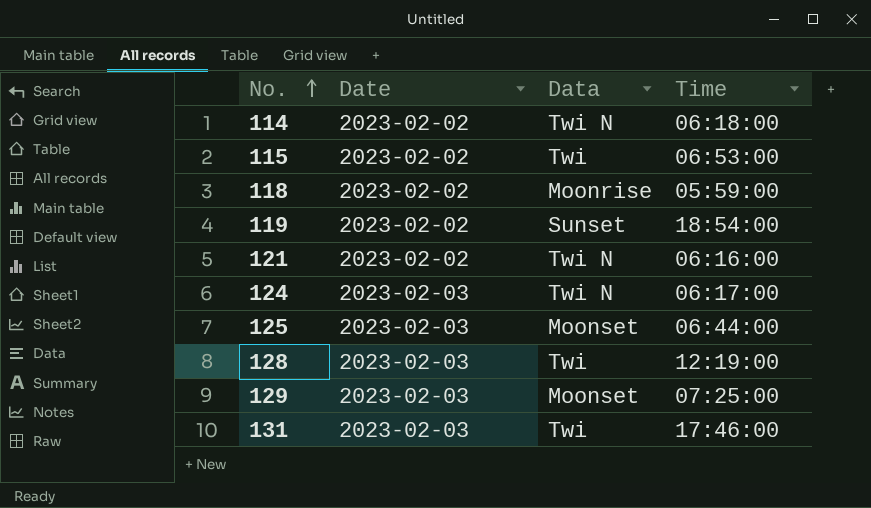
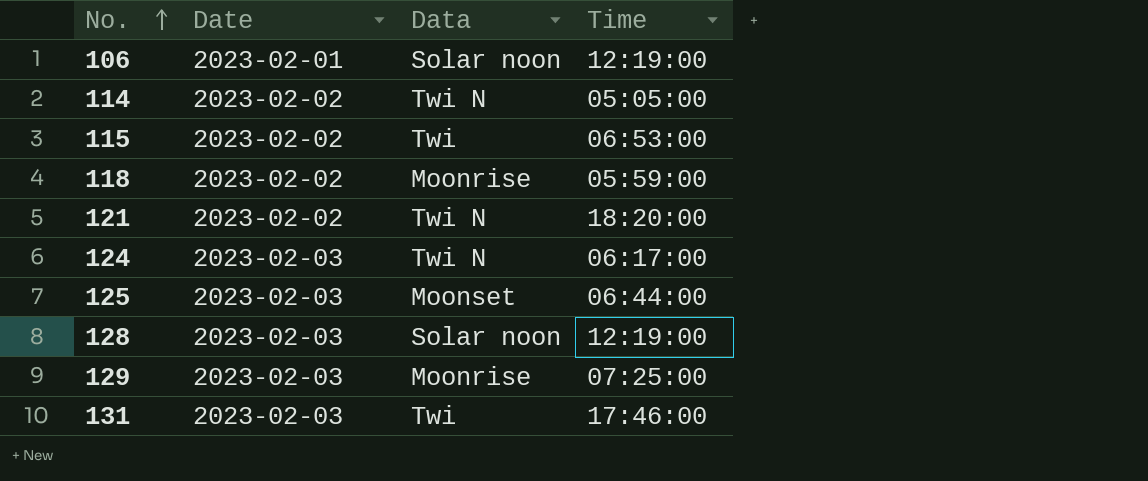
row 119: 2023-02-02 | Sunset | 18:54:00 -> none
row 106: none -> 2023-02-01 | Solar noon | 12:19:00
114 | Time: 06:18:00 -> 05:05:00
121 | Time: 06:16:00 -> 18:20:00
128 | Data: Twi -> Solar noon
129 | Data: Moonset -> Moonrise

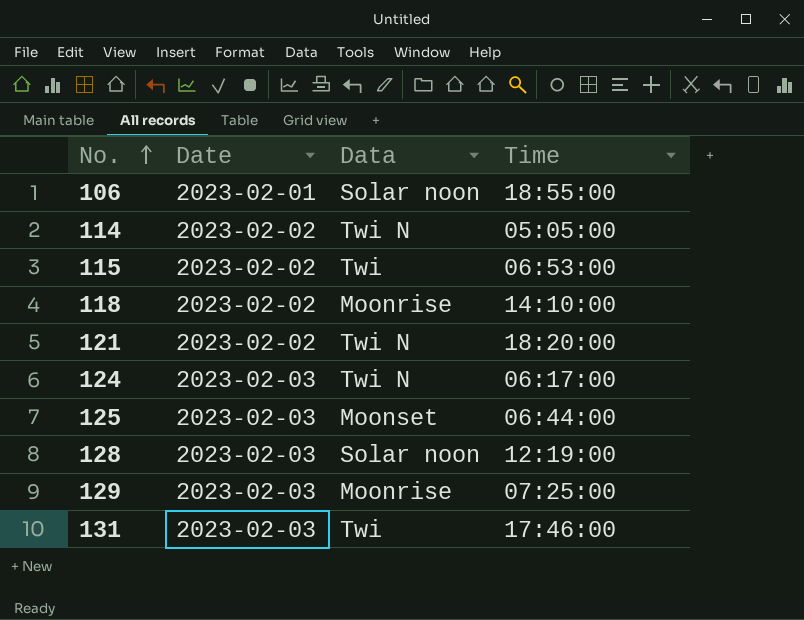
106 | Time: 12:19:00 -> 18:55:00
118 | Time: 05:59:00 -> 14:10:00

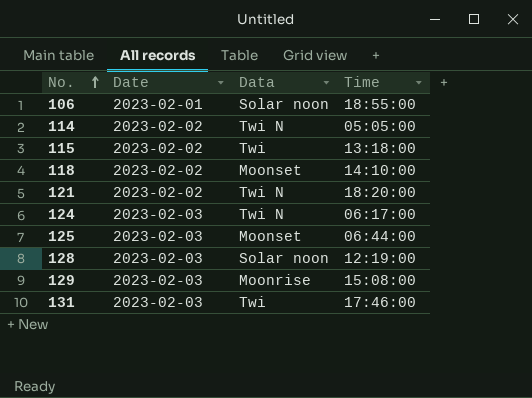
115 | Time: 06:53:00 -> 13:18:00
118 | Data: Moonrise -> Moonset
129 | Time: 07:25:00 -> 15:08:00

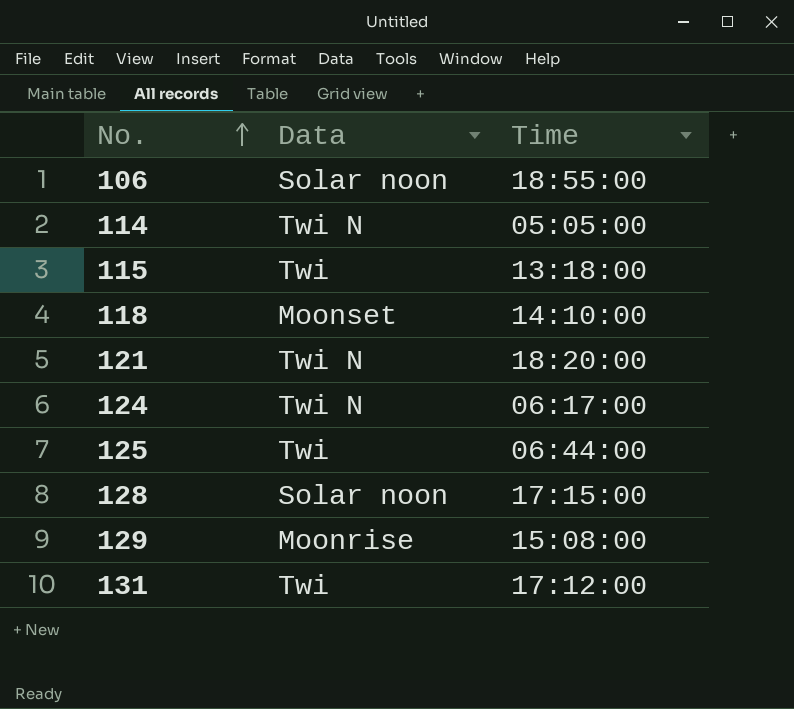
column Date | position: 2 -> none
125 | Data: Moonset -> Twi
128 | Time: 12:19:00 -> 17:15:00
131 | Time: 17:46:00 -> 17:12:00

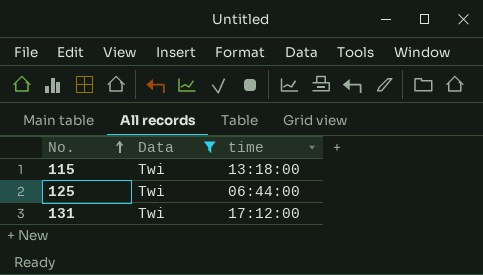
filter: none -> Data = Twi
column name: Time -> time

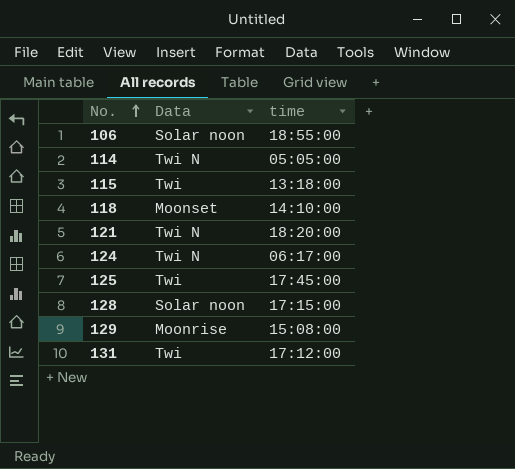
filter: Data = Twi -> none
125 | time: 06:44:00 -> 17:45:00

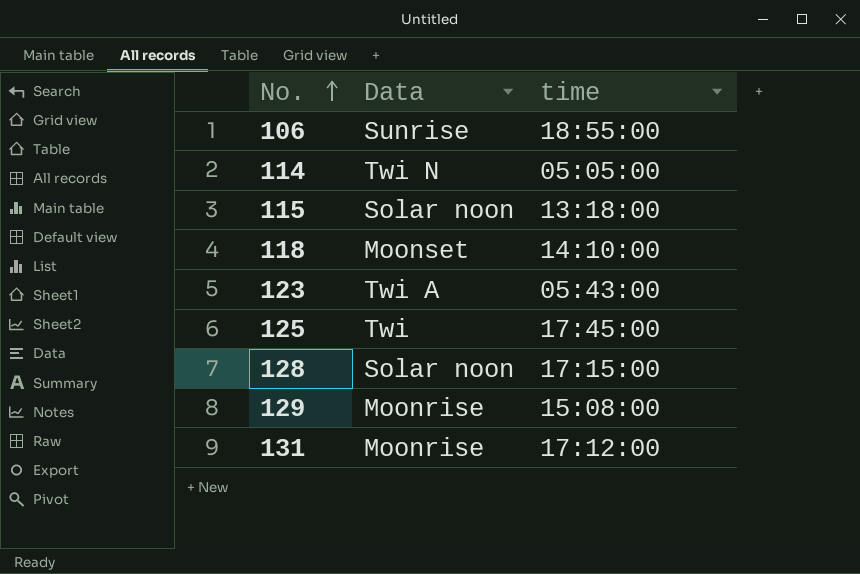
row 121: Twi N | 18:20:00 -> none
row 124: Twi N | 06:17:00 -> none
106 | Data: Solar noon -> Sunrise
115 | Data: Twi -> Solar noon
row 123: none -> Twi A | 05:43:00
131 | Data: Twi -> Moonrise

